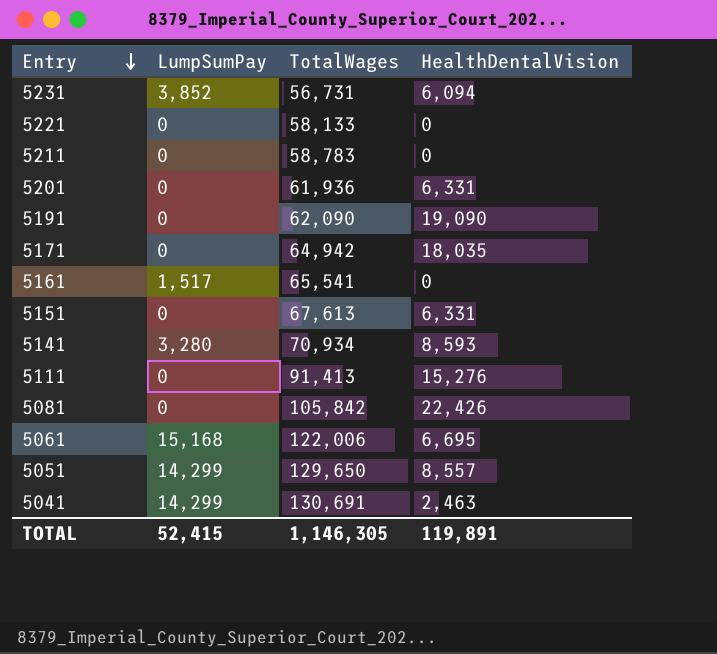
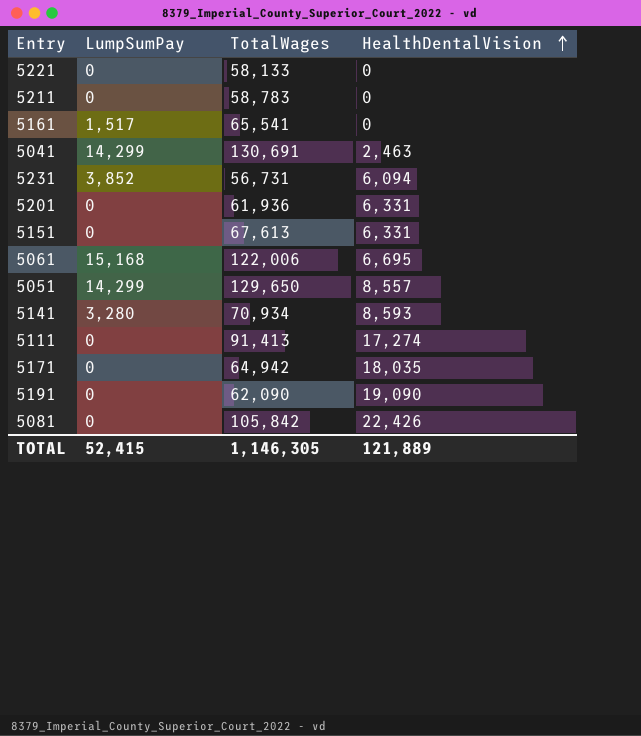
row order: Entry descending -> HealthDentalVision ascending
5111 | HealthDentalVision: 15,276 -> 17,274
TOTAL | HealthDentalVision: 119,891 -> 121,889

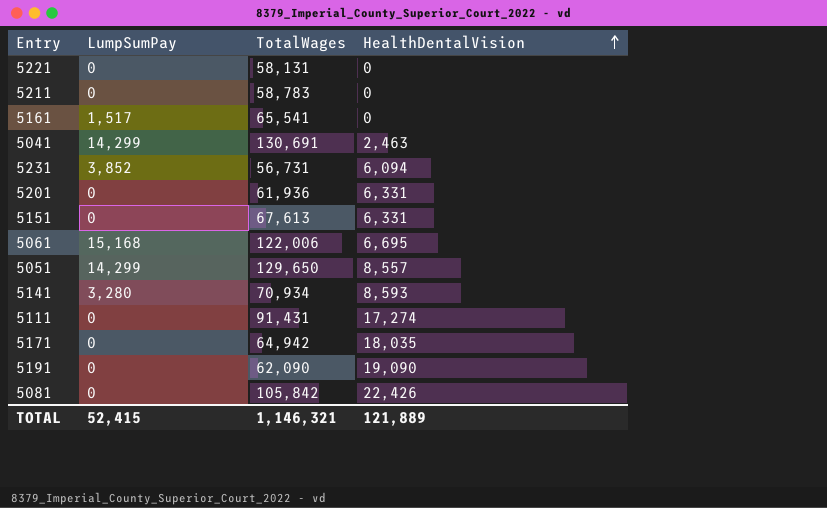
5221 | TotalWages: 58,133 -> 58,131
5111 | TotalWages: 91,413 -> 91,431
TOTAL | TotalWages: 1,146,305 -> 1,146,321

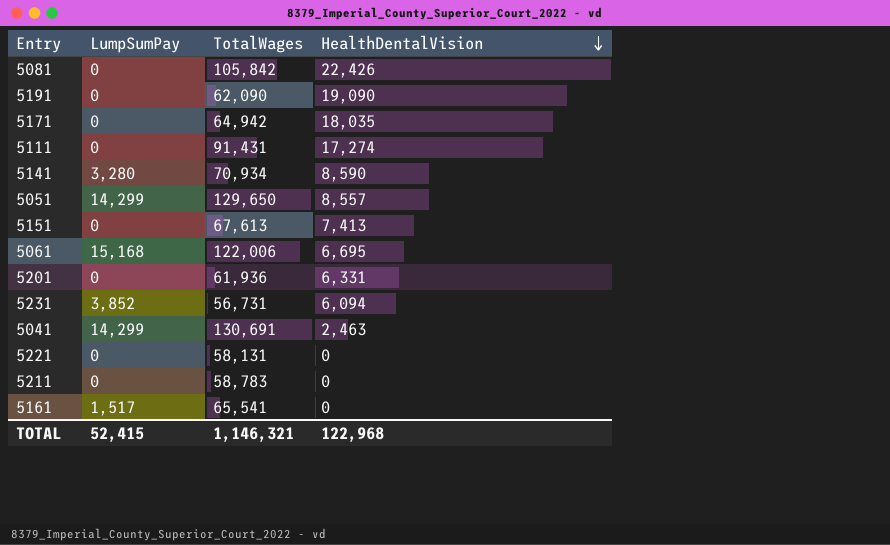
row order: HealthDentalVision ascending -> HealthDentalVision descending
5141 | HealthDentalVision: 8,593 -> 8,590
5151 | HealthDentalVision: 6,331 -> 7,413
TOTAL | HealthDentalVision: 121,889 -> 122,968

